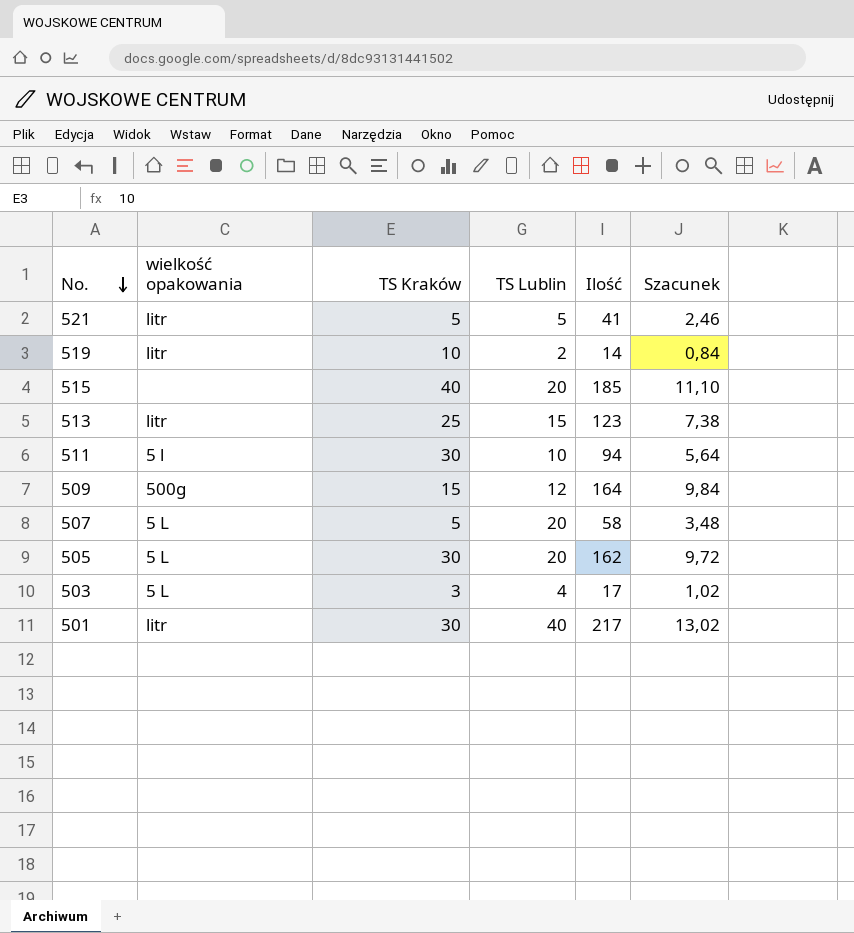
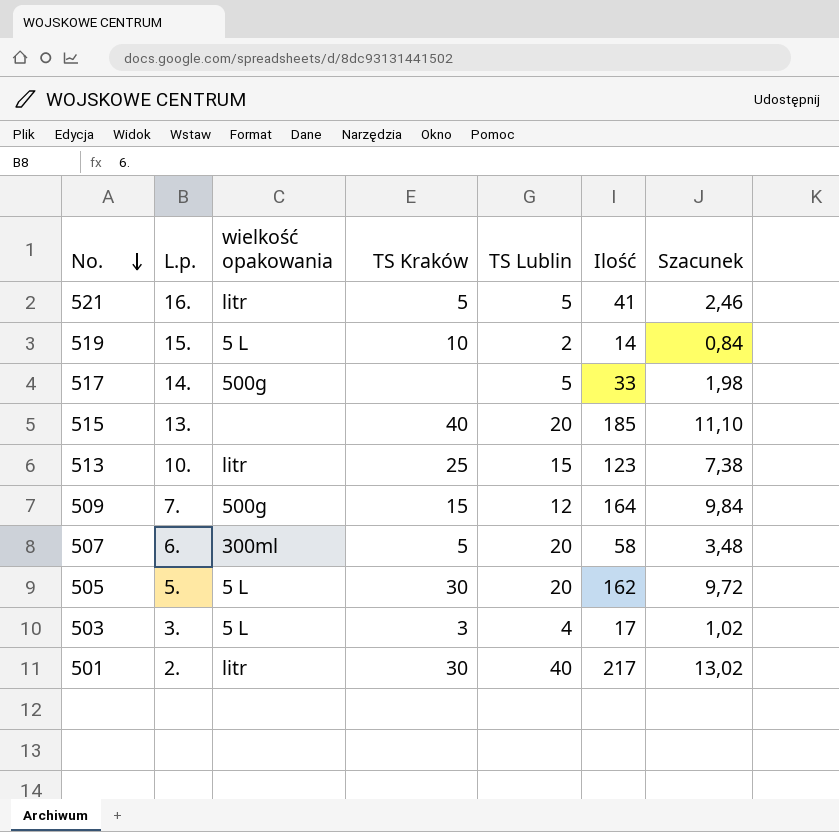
column L.p. | position: none -> 2
row 511: 5 l | 30 | 10 | 94 | 5,64 -> none
519 | wielkość opakowania: litr -> 5 L
row 517: none -> 14. | 500g | none | 5 | 33 | 1,98
507 | wielkość opakowania: 5 L -> 300ml

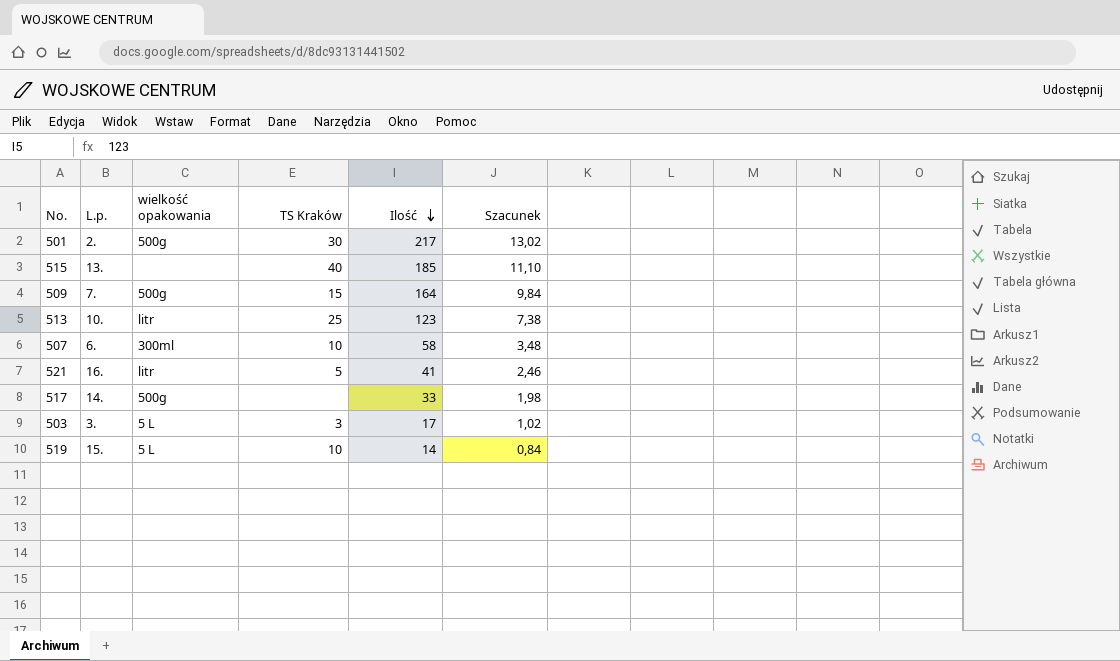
row order: No. descending -> Ilość descending
column TS Lublin | position: 5 -> none
row 505: 5. | 5 L | 30 | 20 | 162 | 9,72 -> none
501 | wielkość opakowania: litr -> 500g
507 | TS Kraków: 5 -> 10

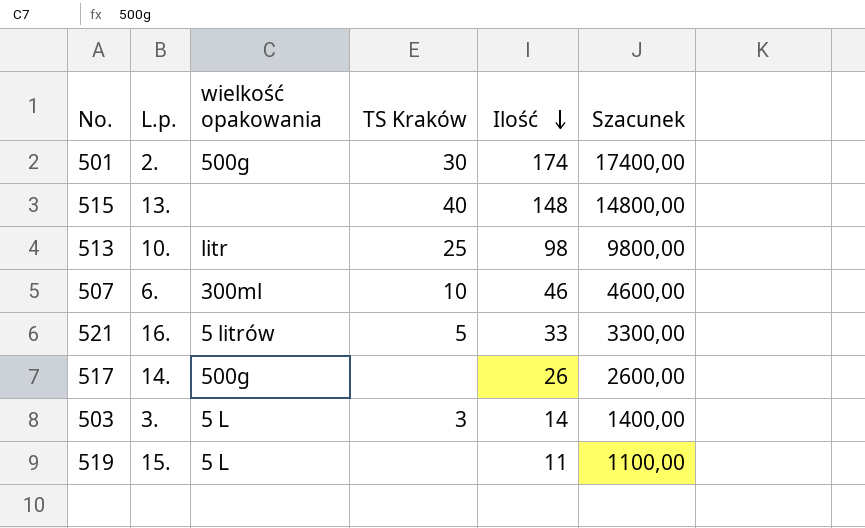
column Szacunek | formula: [Ilość] * 0,06 -> [Ilość] * 100
row 509: 7. | 500g | 15 | 164 | 9,84 -> none
501 | Ilość: 217 -> 174
515 | Ilość: 185 -> 148
513 | Ilość: 123 -> 98
507 | Ilość: 58 -> 46
521 | wielkość opakowania: litr -> 5 litrów
521 | Ilość: 41 -> 33
517 | Ilość: 33 -> 26
503 | Ilość: 17 -> 14
519 | TS Kraków: 10 -> none
519 | Ilość: 14 -> 11

